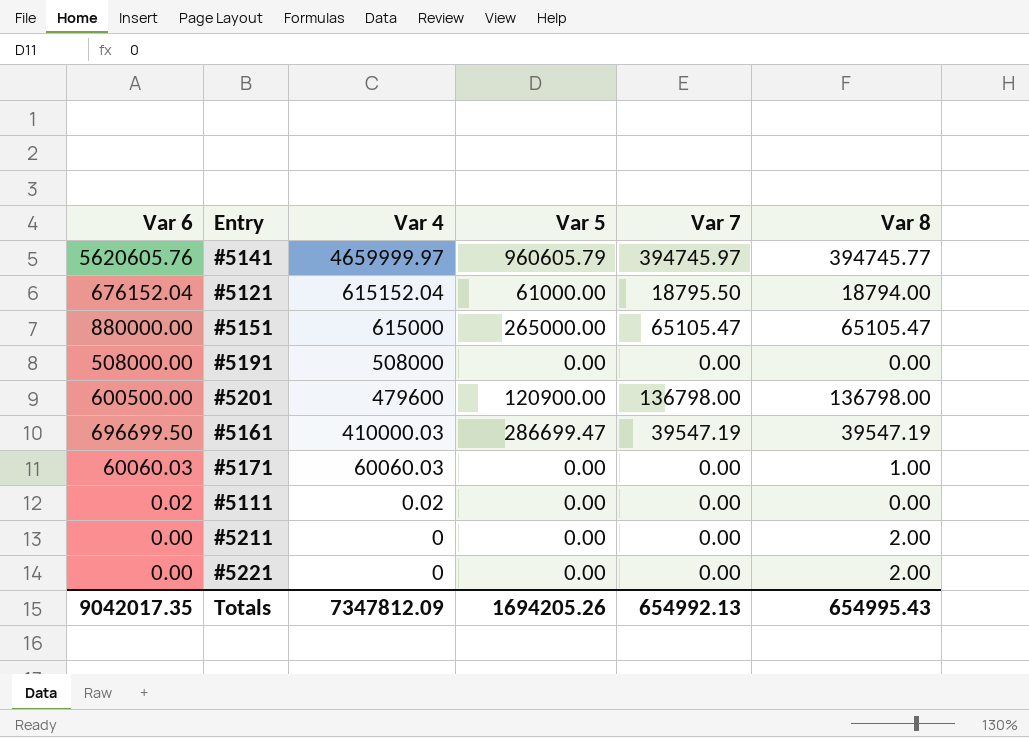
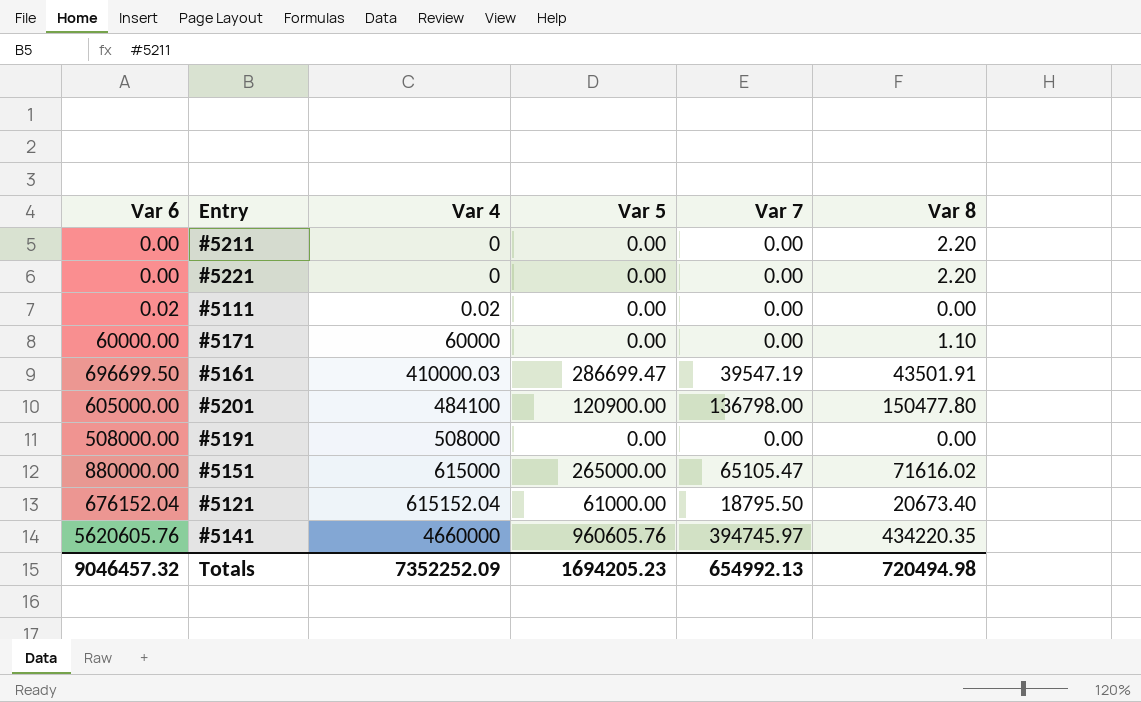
row order: Var 4 descending -> Var 4 ascending
#5211 | Var 8: 2.00 -> 2.20
#5221 | Var 8: 2.00 -> 2.20
#5171 | Var 6: 60060.03 -> 60000.00
#5171 | Var 4: 60060.03 -> 60000
#5171 | Var 8: 1.00 -> 1.10
#5161 | Var 8: 39547.19 -> 43501.91
#5201 | Var 6: 600500.00 -> 605000.00
#5201 | Var 4: 479600 -> 484100
#5201 | Var 8: 136798.00 -> 150477.80
#5151 | Var 8: 65105.47 -> 71616.02
#5121 | Var 8: 18794.00 -> 20673.40
#5141 | Var 4: 4659999.97 -> 4660000
#5141 | Var 5: 960605.79 -> 960605.76
#5141 | Var 8: 394745.77 -> 434220.35
Totals | Var 6: 9042017.35 -> 9046457.32
Totals | Var 4: 7347812.09 -> 7352252.09
Totals | Var 5: 1694205.26 -> 1694205.23
Totals | Var 8: 654995.43 -> 720494.98

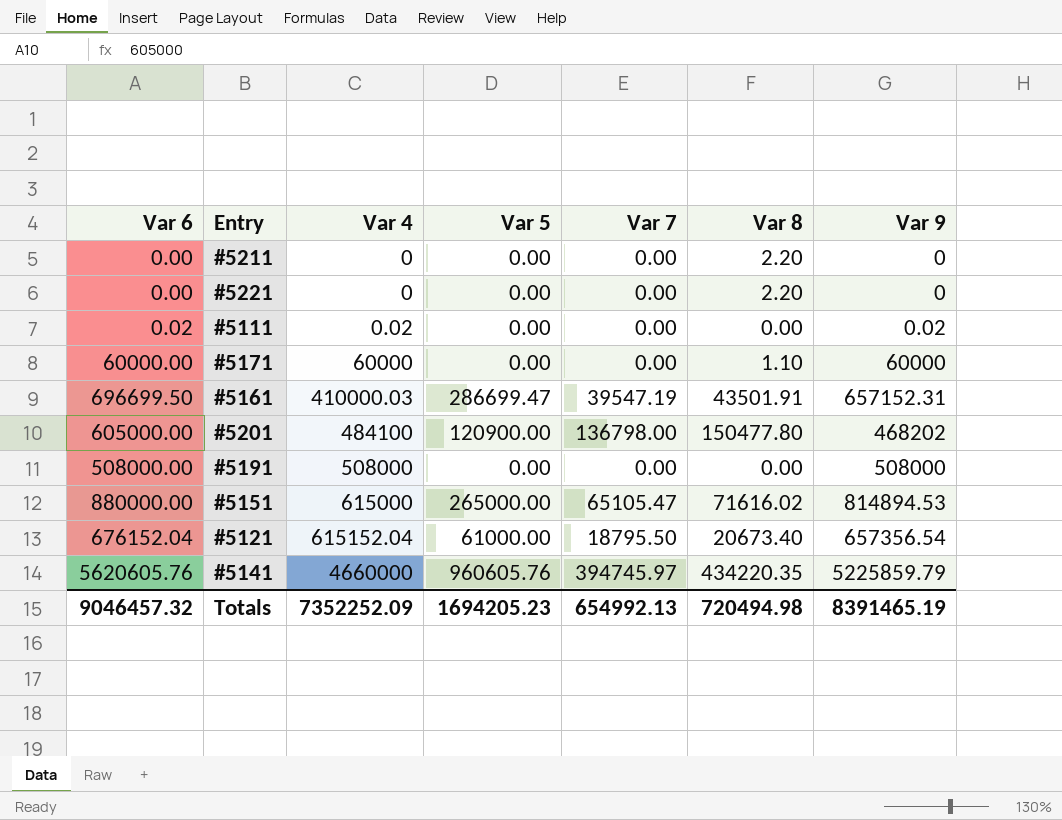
column Var 9 | formula: none -> [Var 6] - [Var 7]

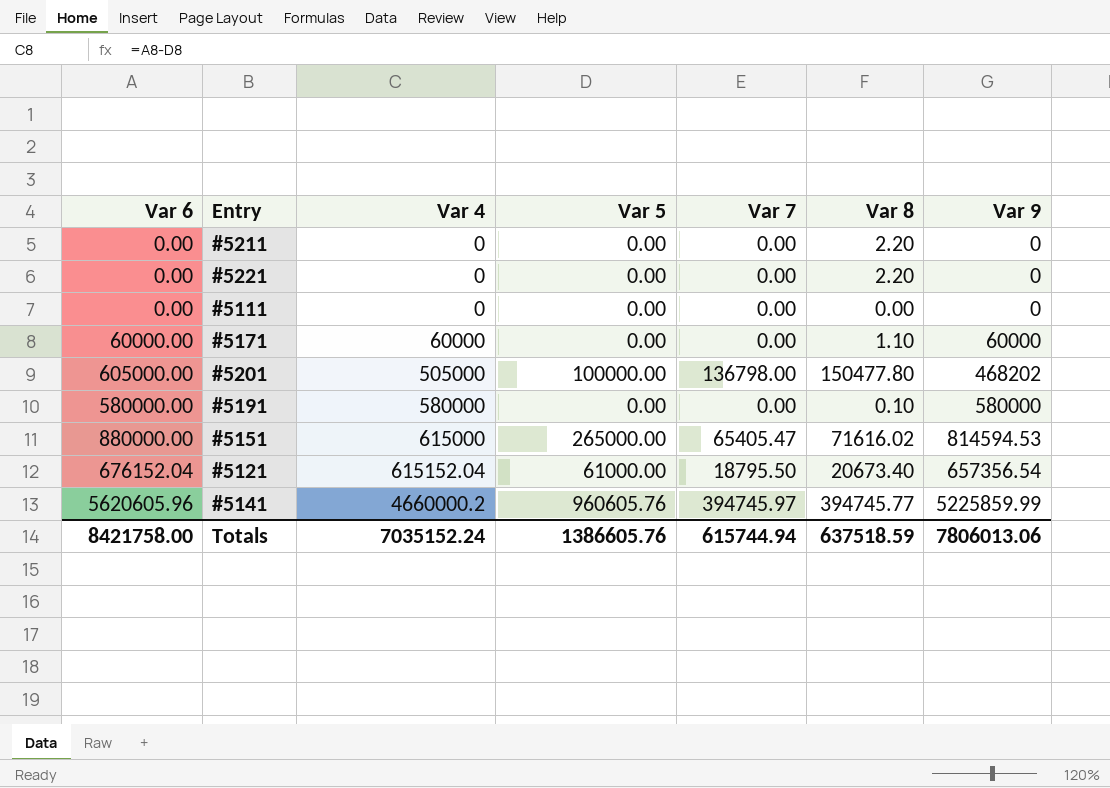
row #5161: 696699.50 | 410000.03 | 286699.47 | 39547.19 | 43501.91 | 657152.31 -> none
#5111 | Var 6: 0.02 -> 0.00
#5111 | Var 4: 0.02 -> 0
#5111 | Var 9: 0.02 -> 0
#5201 | Var 4: 484100 -> 505000
#5201 | Var 5: 120900.00 -> 100000.00
#5191 | Var 6: 508000.00 -> 580000.00
#5191 | Var 4: 508000 -> 580000
#5191 | Var 8: 0.00 -> 0.10
#5191 | Var 9: 508000 -> 580000
#5151 | Var 7: 65105.47 -> 65405.47
#5151 | Var 9: 814894.53 -> 814594.53
#5141 | Var 6: 5620605.76 -> 5620605.96
#5141 | Var 4: 4660000 -> 4660000.2
#5141 | Var 8: 434220.35 -> 394745.77
#5141 | Var 9: 5225859.79 -> 5225859.99
Totals | Var 6: 9046457.32 -> 8421758.00
Totals | Var 4: 7352252.09 -> 7035152.24
Totals | Var 5: 1694205.23 -> 1386605.76
Totals | Var 7: 654992.13 -> 615744.94
Totals | Var 8: 720494.98 -> 637518.59
Totals | Var 9: 8391465.19 -> 7806013.06

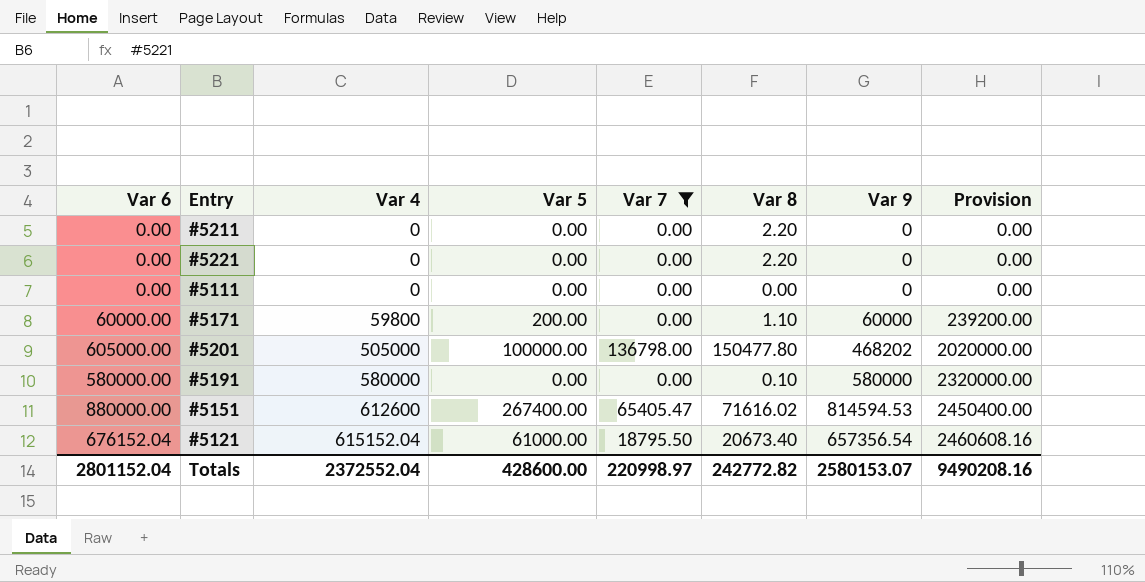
filter: none -> Var 7 != 394745.97
column Provision | formula: none -> [Var 4] * 4
#5171 | Var 4: 60000 -> 59800
#5171 | Var 5: 0.00 -> 200.00
#5151 | Var 4: 615000 -> 612600
#5151 | Var 5: 265000.00 -> 267400.00
Totals | Var 6: 8421758.00 -> 2801152.04
Totals | Var 4: 7035152.24 -> 2372552.04
Totals | Var 5: 1386605.76 -> 428600.00
Totals | Var 7: 615744.94 -> 220998.97
Totals | Var 8: 637518.59 -> 242772.82
Totals | Var 9: 7806013.06 -> 2580153.07

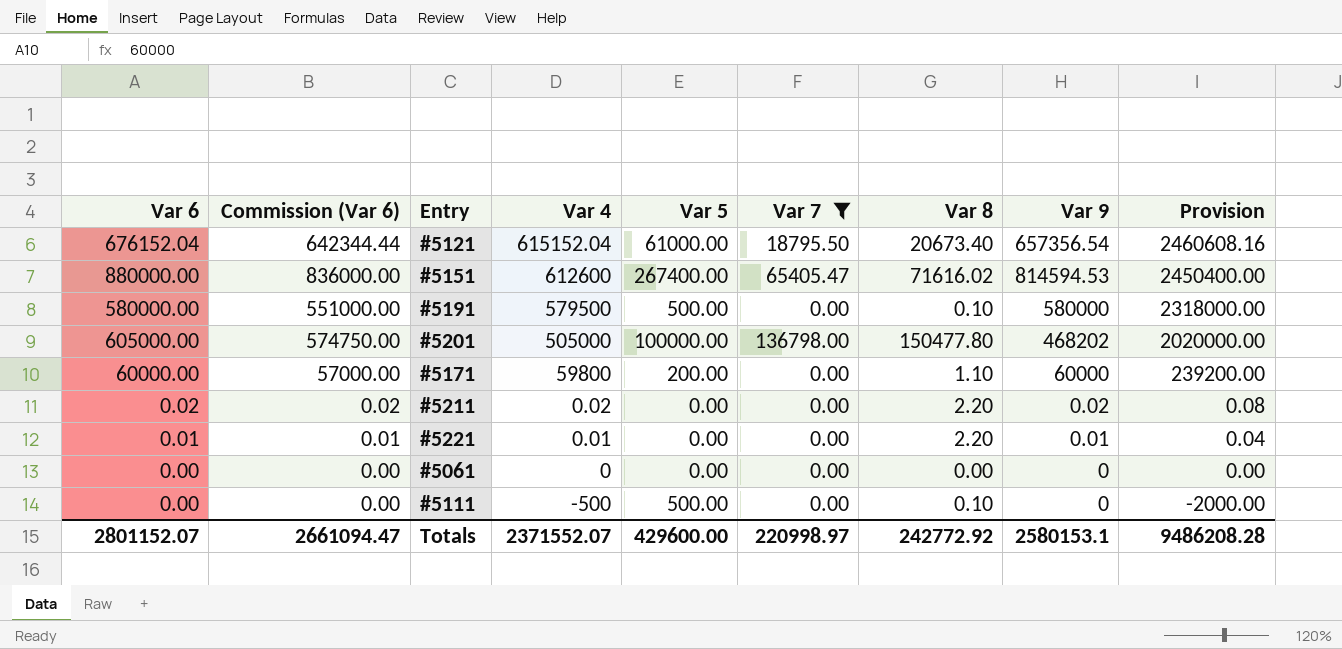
row order: Var 4 ascending -> Var 4 descending
column Commission (Var 6) | formula: none -> [Var 6] * 0.95
#5191 | Var 4: 580000 -> 579500
#5191 | Var 5: 0.00 -> 500.00
#5191 | Provision: 2320000.00 -> 2318000.00
#5211 | Var 6: 0.00 -> 0.02
#5211 | Var 4: 0 -> 0.02
#5211 | Var 9: 0 -> 0.02
#5211 | Provision: 0.00 -> 0.08
#5221 | Var 6: 0.00 -> 0.01
#5221 | Var 4: 0 -> 0.01
#5221 | Var 9: 0 -> 0.01
#5221 | Provision: 0.00 -> 0.04
row #5061: none -> 0.00 | 0.00 | 0 | 0.00 | 0.00 | 0.00 | 0 | 0.00
#5111 | Var 4: 0 -> -500
#5111 | Var 5: 0.00 -> 500.00
#5111 | Var 8: 0.00 -> 0.10
#5111 | Provision: 0.00 -> -2000.00
Totals | Var 6: 2801152.04 -> 2801152.07
Totals | Var 4: 2372552.04 -> 2371552.07
Totals | Var 5: 428600.00 -> 429600.00
Totals | Var 8: 242772.82 -> 242772.92
Totals | Var 9: 2580153.07 -> 2580153.1
Totals | Provision: 9490208.16 -> 9486208.28

